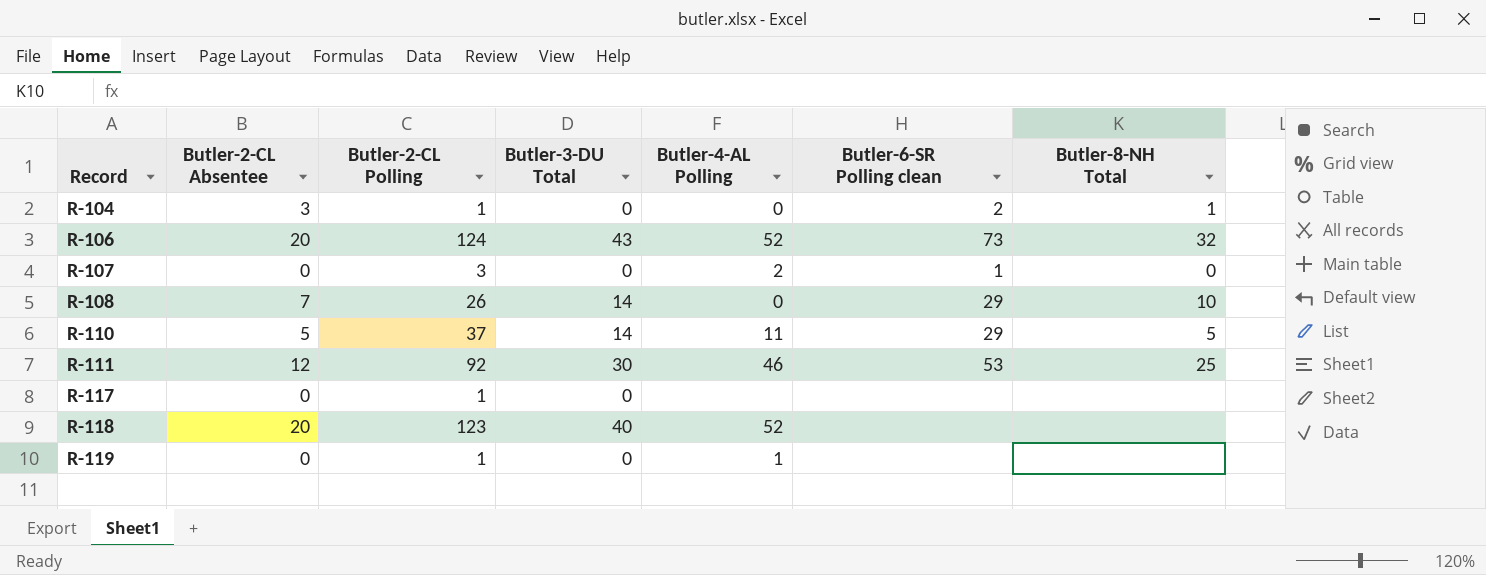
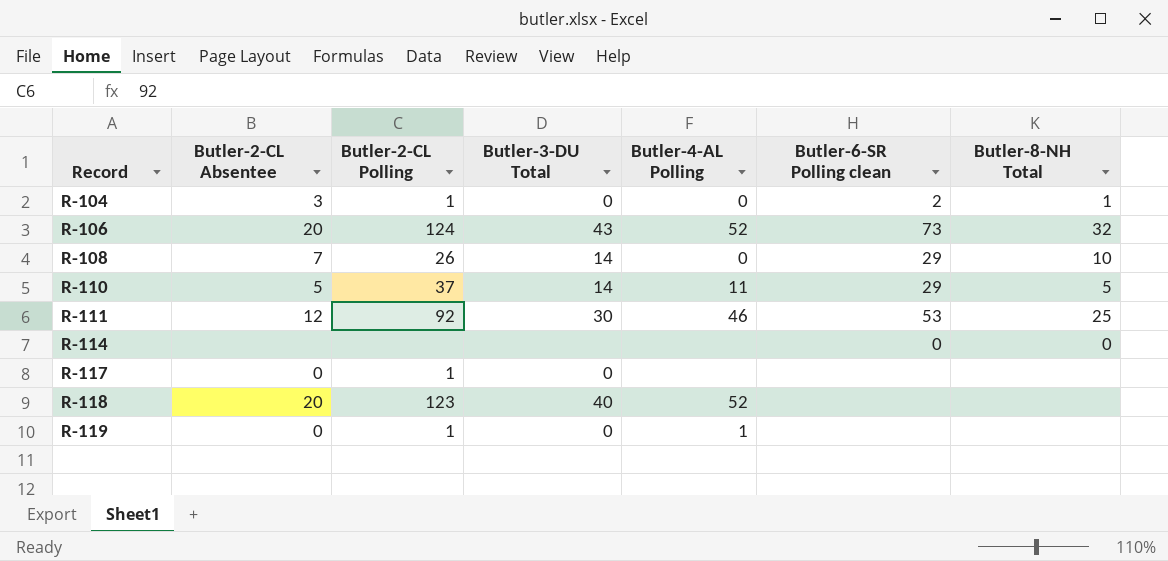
row R-107: 0 | 3 | 0 | 2 | 1 | 0 -> none
row R-114: none -> none | none | none | none | 0 | 0

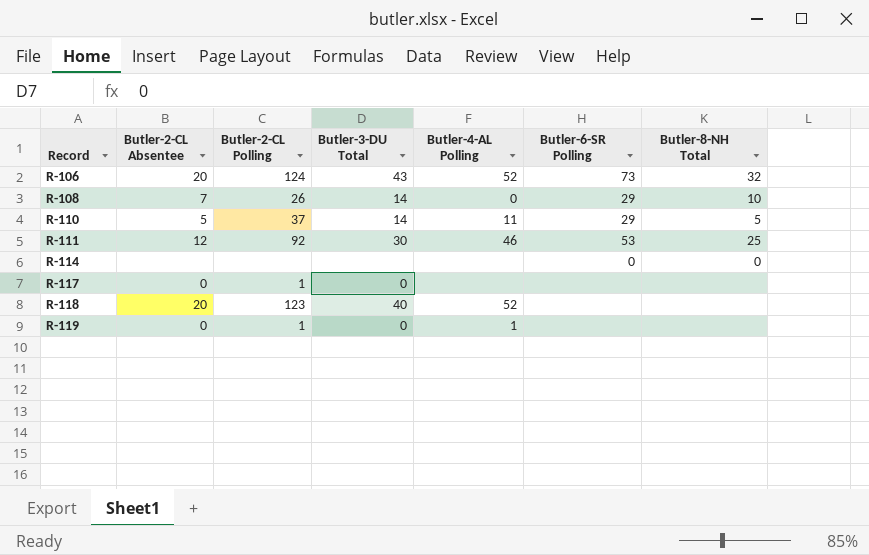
column name: Butler-6-SR Polling clean -> Butler-6-SR Polling
row R-104: 3 | 1 | 0 | 0 | 2 | 1 -> none

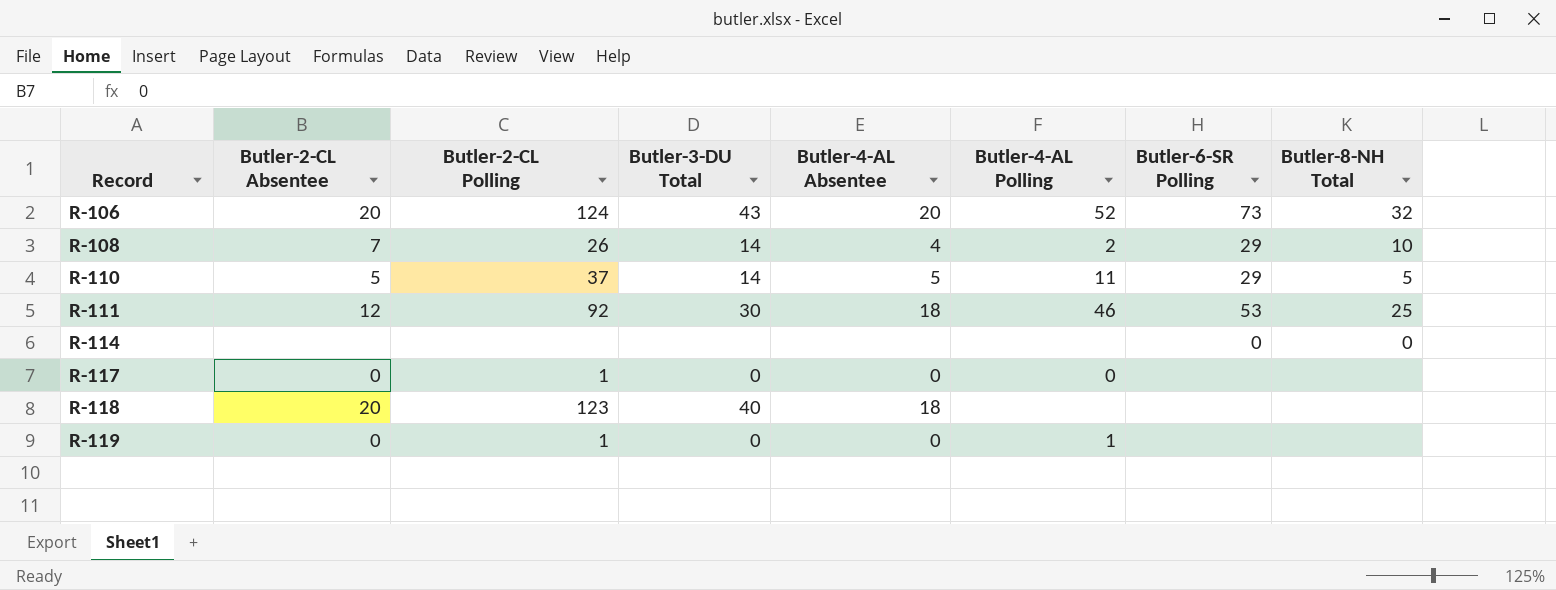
column Butler-4-AL Absentee | position: none -> 5
R-108 | Butler-4-AL Polling: 0 -> 2
R-117 | Butler-4-AL Polling: none -> 0
R-118 | Butler-4-AL Polling: 52 -> none

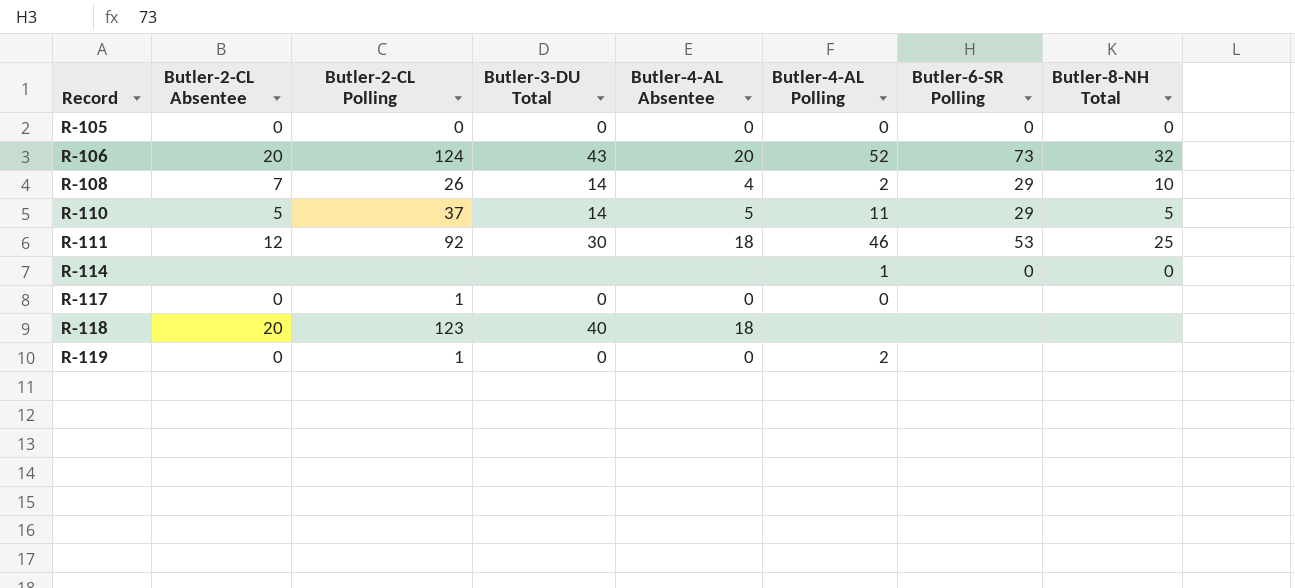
row R-105: none -> 0 | 0 | 0 | 0 | 0 | 0 | 0
R-114 | Butler-4-AL Polling: none -> 1
R-119 | Butler-4-AL Polling: 1 -> 2

